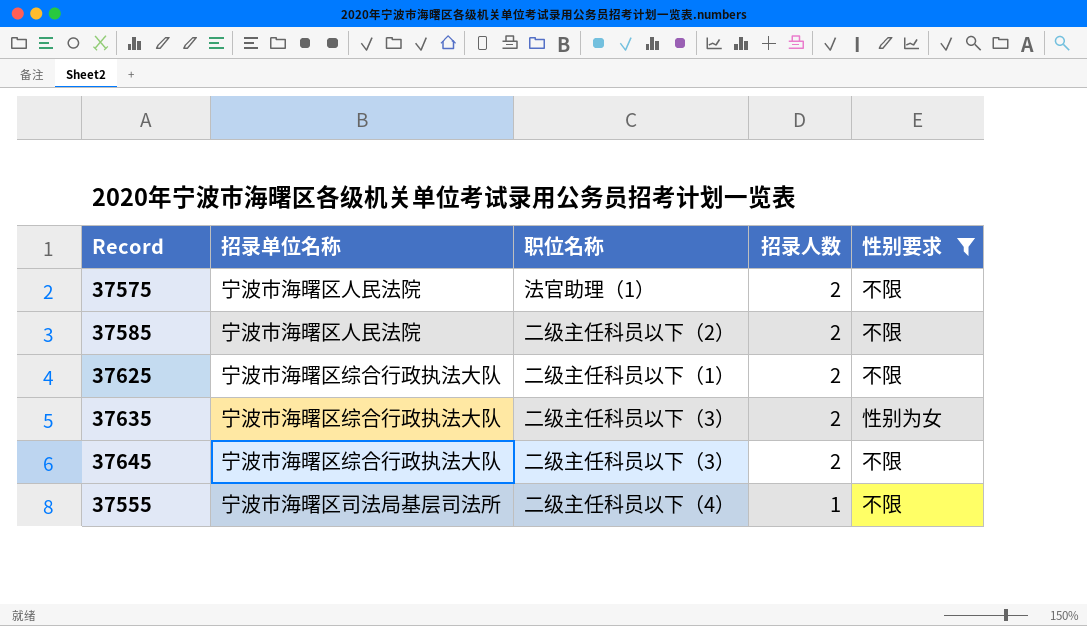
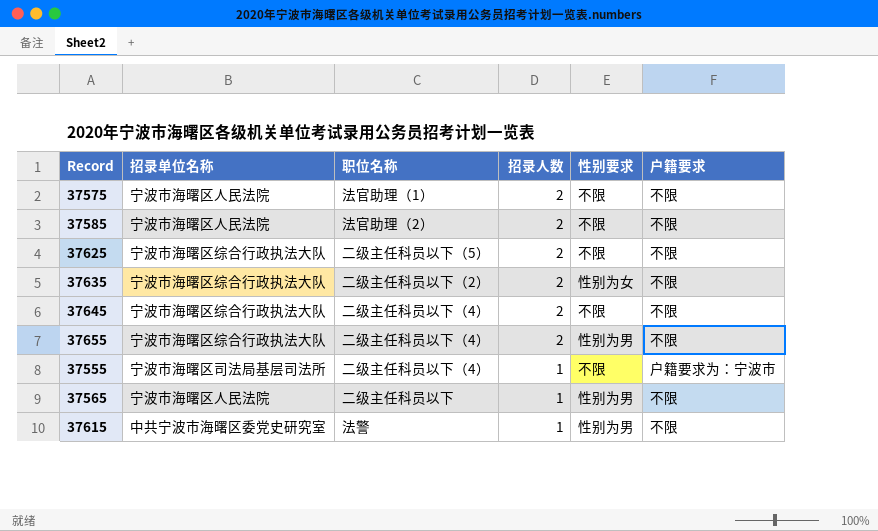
filter: 性别要求 != 性别为男 -> none
column 户籍要求 | position: none -> 6
37585 | 职位名称: 二级主任科员以下（2） -> 法官助理（2）
37625 | 职位名称: 二级主任科员以下（1） -> 二级主任科员以下（5）
37635 | 职位名称: 二级主任科员以下（3） -> 二级主任科员以下（2）
37645 | 职位名称: 二级主任科员以下（3） -> 二级主任科员以下（4）

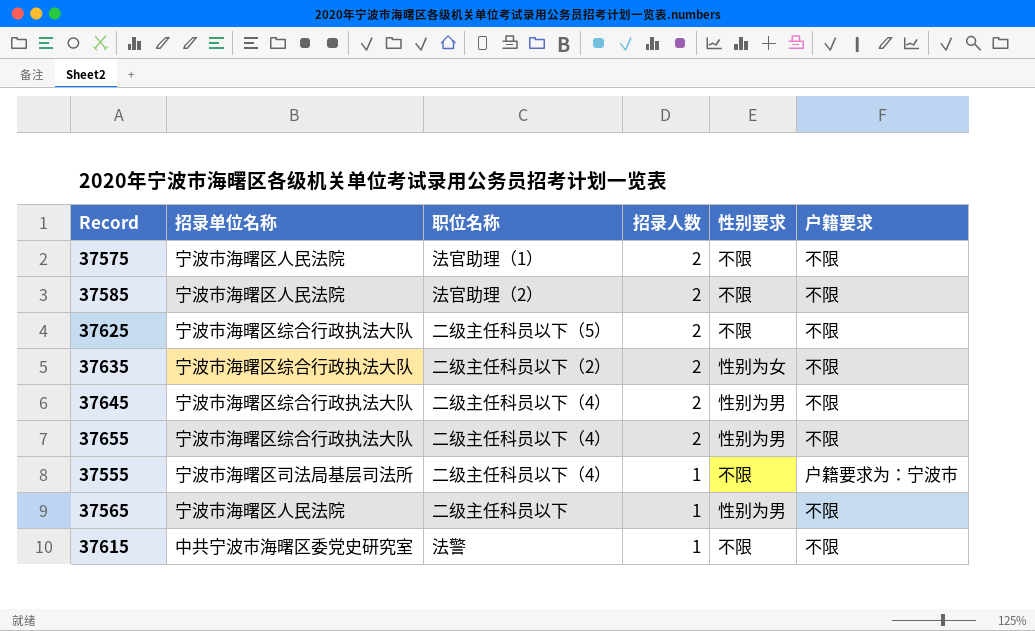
37645 | 性别要求: 不限 -> 性别为男
37615 | 性别要求: 性别为男 -> 不限

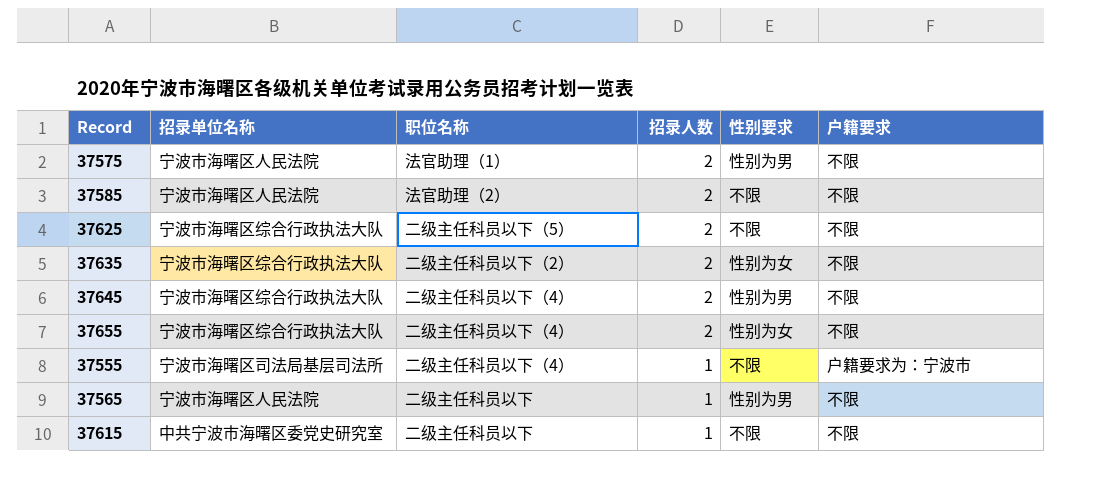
37575 | 性别要求: 不限 -> 性别为男
37655 | 性别要求: 性别为男 -> 性别为女
37615 | 职位名称: 法警 -> 二级主任科员以下

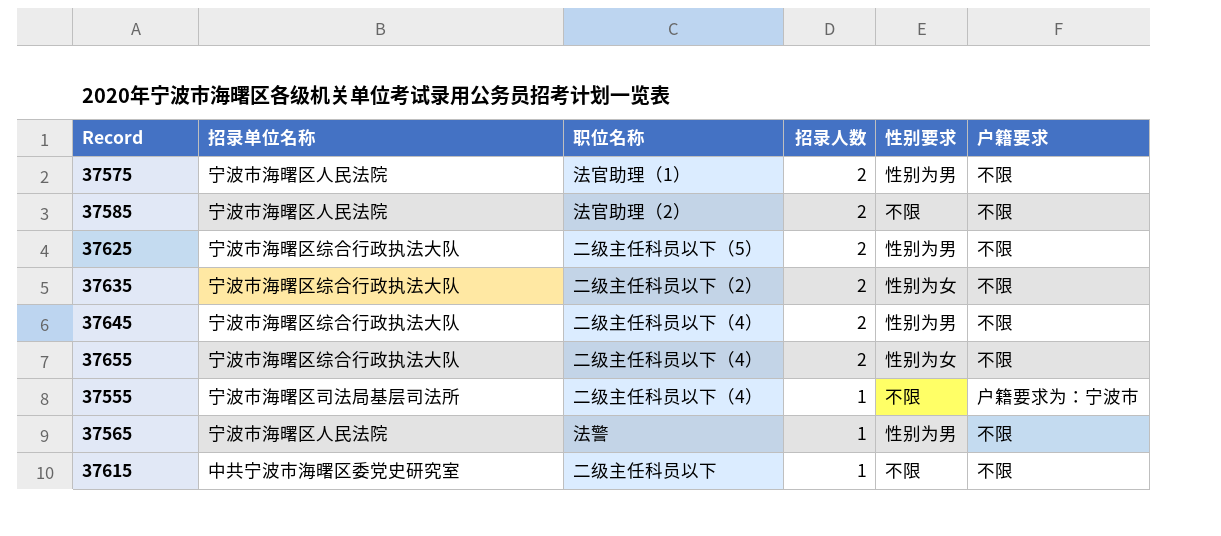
37625 | 性别要求: 不限 -> 性别为男
37565 | 职位名称: 二级主任科员以下 -> 法警

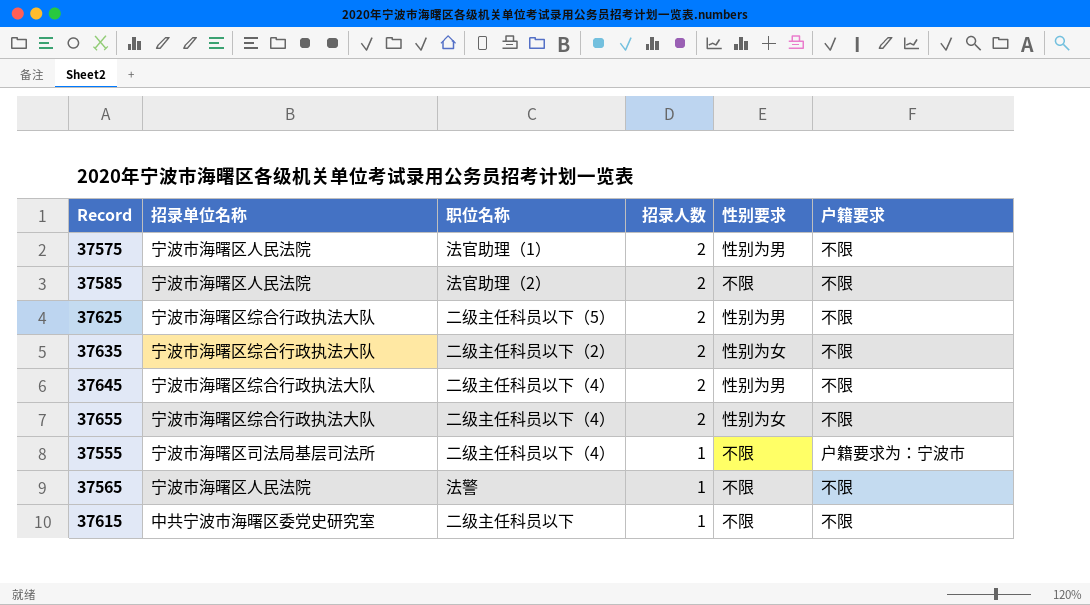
37565 | 性别要求: 性别为男 -> 不限

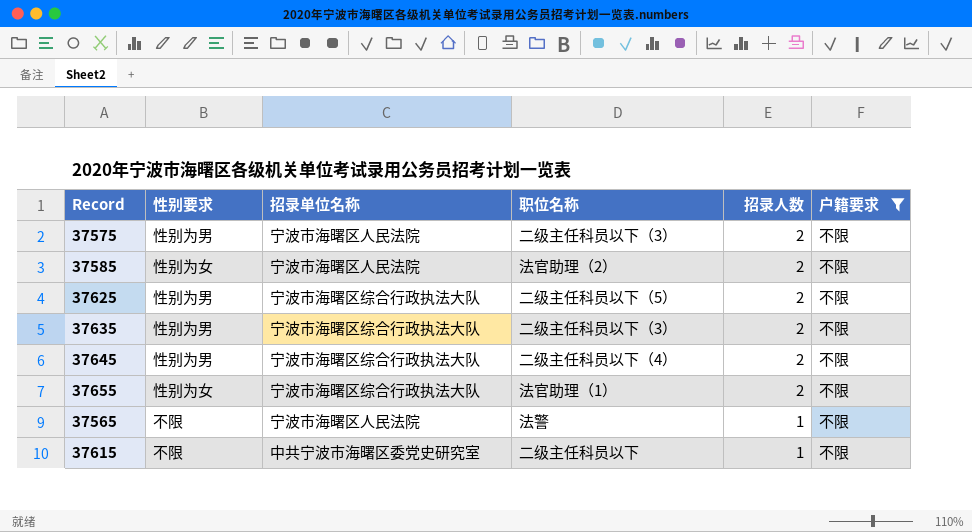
filter: none -> 户籍要求 = 不限
column 性别要求 | position: 5 -> 2
37575 | 职位名称: 法官助理（1） -> 二级主任科员以下（3）
37585 | 性别要求: 不限 -> 性别为女
37635 | 性别要求: 性别为女 -> 性别为男
37635 | 职位名称: 二级主任科员以下（2） -> 二级主任科员以下（3）
37655 | 职位名称: 二级主任科员以下（4） -> 法官助理（1）

